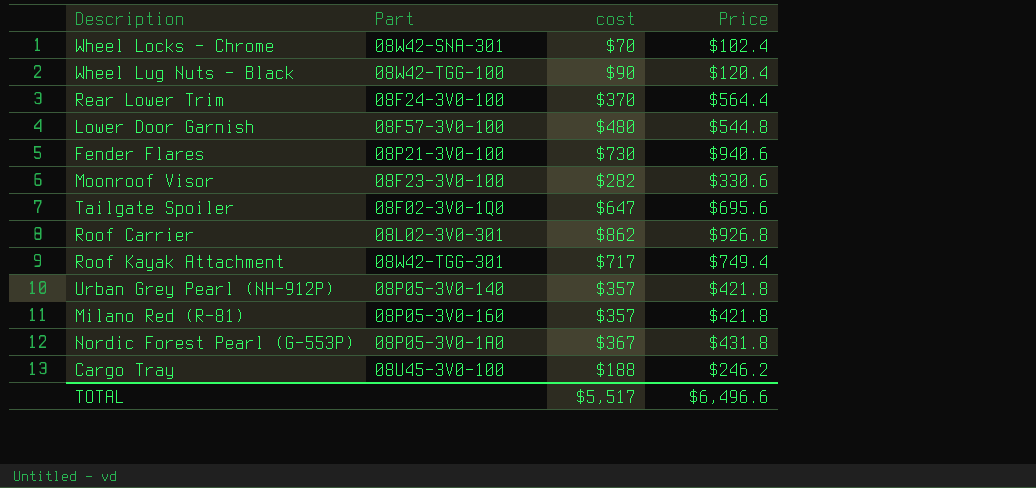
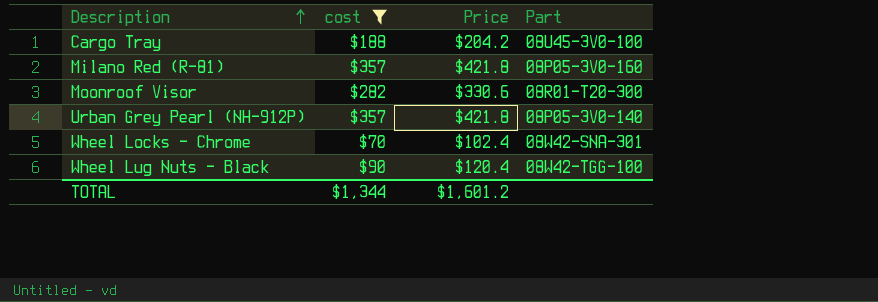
filter: none -> cost <= $357
row order: none -> Description ascending
column Part | position: 2 -> 4
Cargo Tray | Price: $246.2 -> $204.2
Moonroof Visor | Part: 08F23-3V0-100 -> 08R01-T20-300
TOTAL | cost: $5,517 -> $1,344
TOTAL | Price: $6,496.6 -> $1,601.2

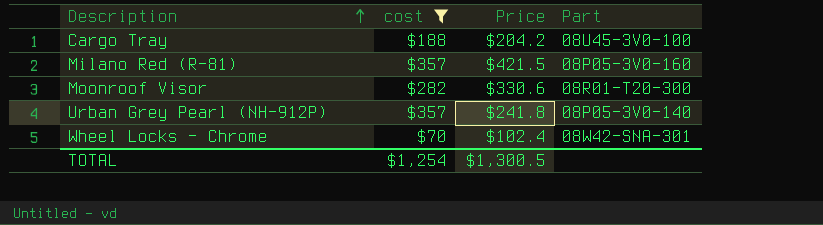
row Wheel Lug Nuts - Black: $90 | $120.4 | 08W42-TGG-100 -> none
Milano Red (R-81) | Price: $421.8 -> $421.5
Urban Grey Pearl (NH-912P) | Price: $421.8 -> $241.8
TOTAL | cost: $1,344 -> $1,254
TOTAL | Price: $1,601.2 -> $1,300.5

